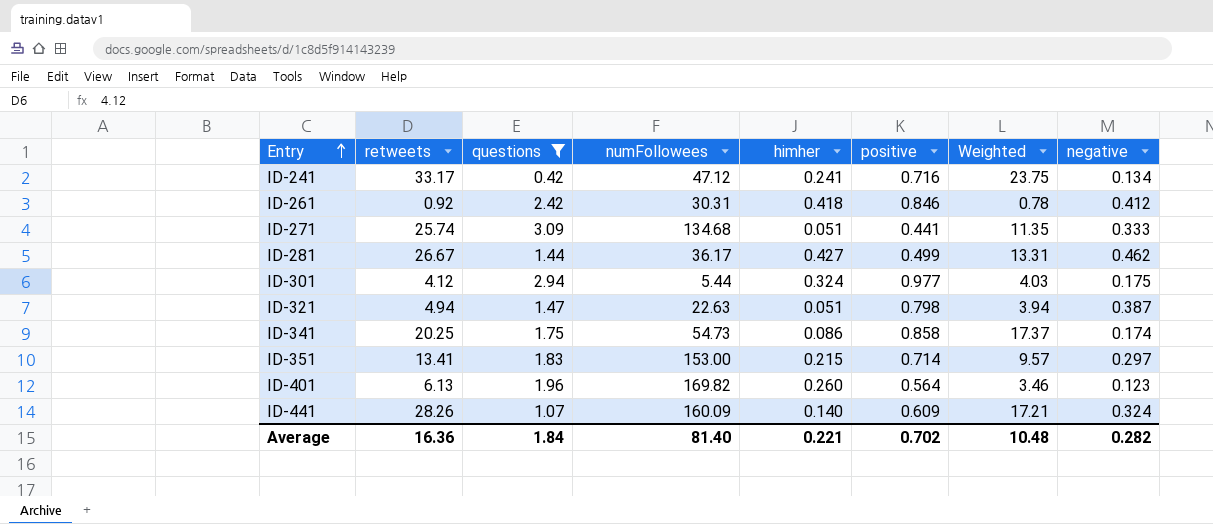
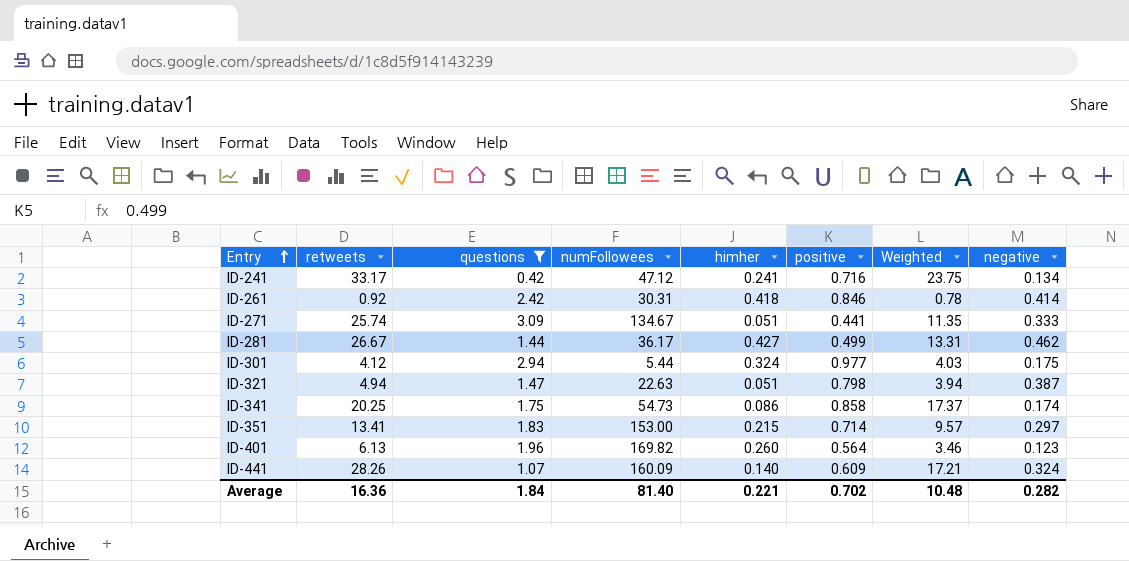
ID-261 | negative: 0.412 -> 0.414
ID-271 | numFollowees: 134.68 -> 134.67

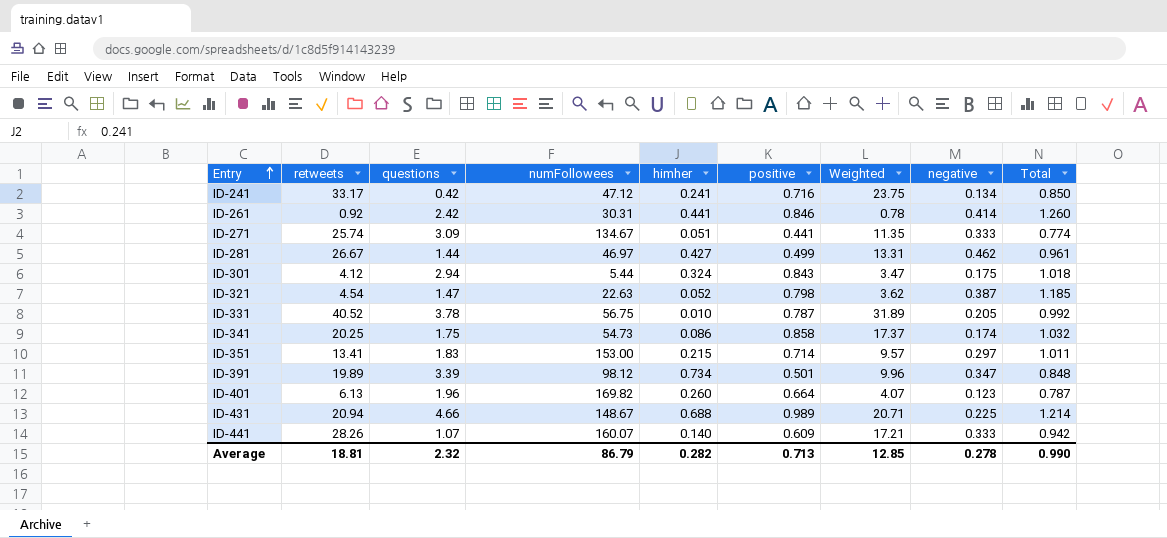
filter: questions <= 3.09 -> none
column Total | formula: none -> [positive] + [negative]
ID-261 | himher: 0.418 -> 0.441
ID-281 | numFollowees: 36.17 -> 46.97
ID-301 | positive: 0.977 -> 0.843
ID-301 | Weighted: 4.03 -> 3.47
ID-321 | retweets: 4.94 -> 4.54
ID-321 | himher: 0.051 -> 0.052
ID-321 | Weighted: 3.94 -> 3.62
ID-401 | positive: 0.564 -> 0.664
ID-401 | Weighted: 3.46 -> 4.07
ID-441 | numFollowees: 160.09 -> 160.07
ID-441 | negative: 0.324 -> 0.333
Average | retweets: 16.36 -> 18.81
Average | questions: 1.84 -> 2.32
Average | numFollowees: 81.40 -> 86.79
Average | himher: 0.221 -> 0.282
Average | positive: 0.702 -> 0.713
Average | Weighted: 10.48 -> 12.85
Average | negative: 0.282 -> 0.278

